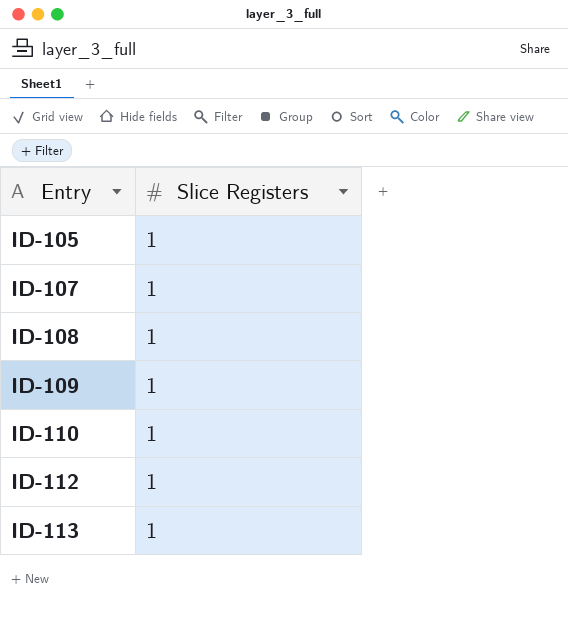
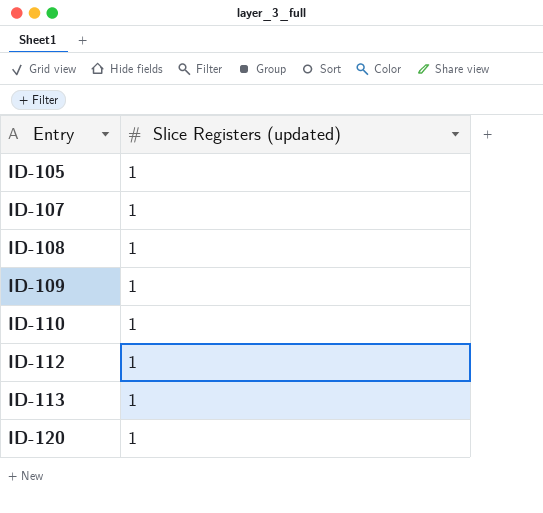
column name: Slice Registers -> Slice Registers (updated)
row ID-120: none -> 1

